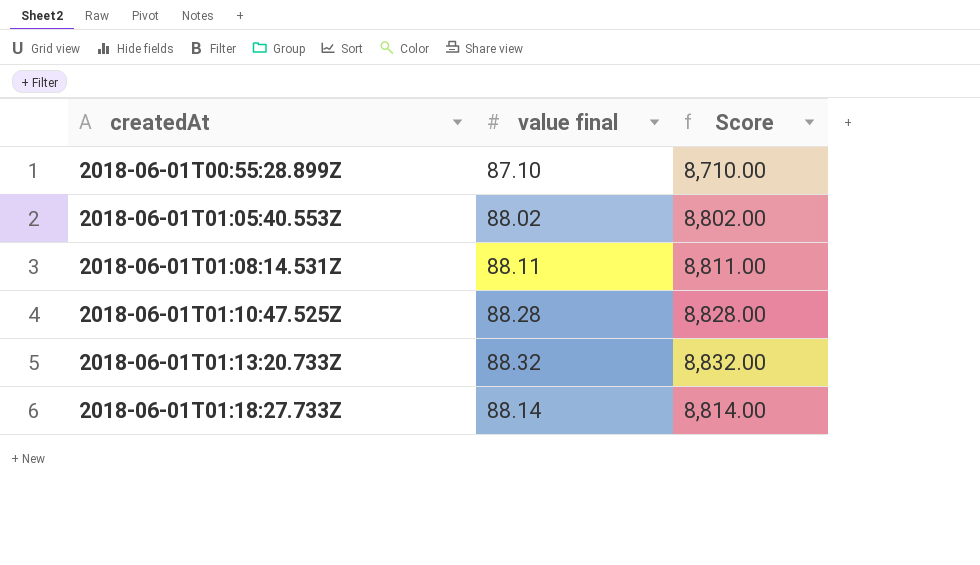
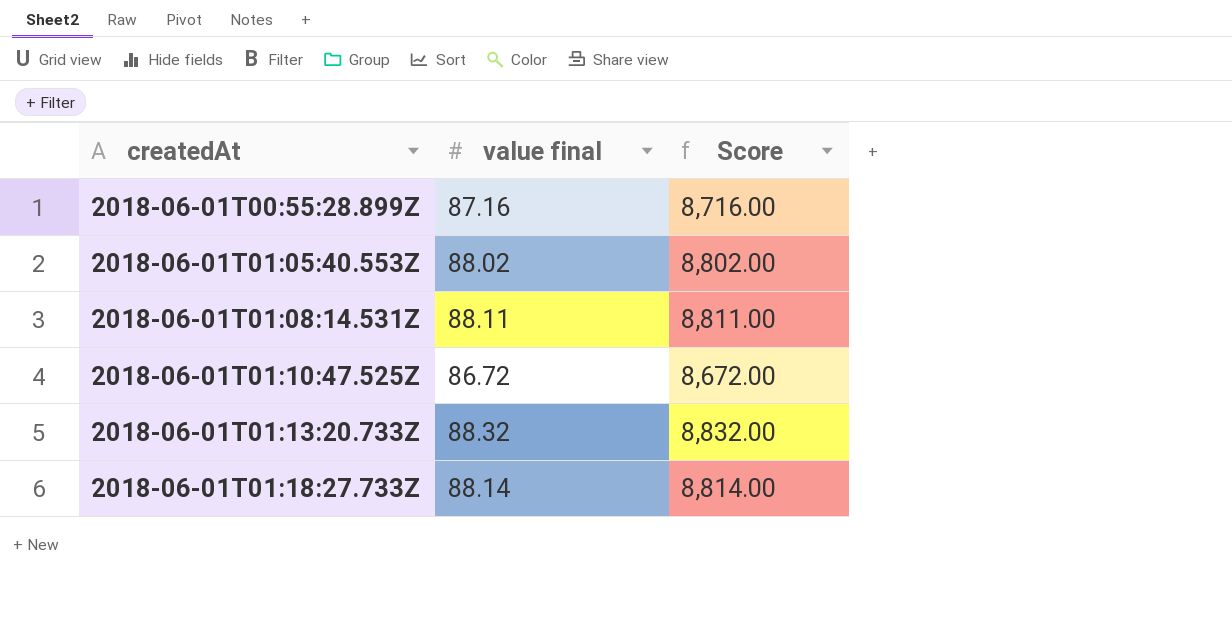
2018-06-01T00:55:28.899Z | value final: 87.10 -> 87.16
2018-06-01T00:55:28.899Z | Score: 8,710.00 -> 8,716.00
2018-06-01T01:10:47.525Z | value final: 88.28 -> 86.72
2018-06-01T01:10:47.525Z | Score: 8,828.00 -> 8,672.00

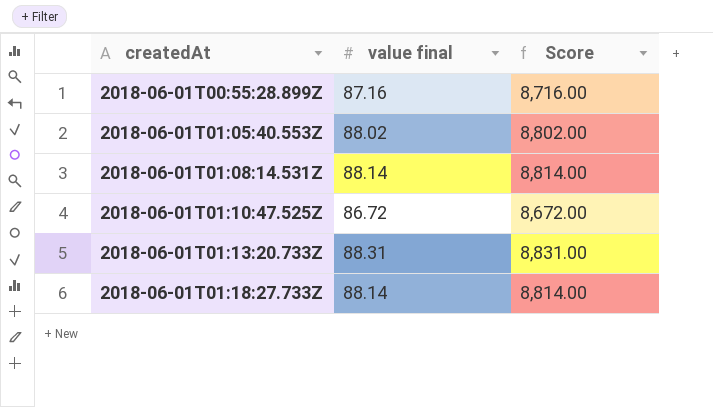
2018-06-01T01:08:14.531Z | value final: 88.11 -> 88.14
2018-06-01T01:08:14.531Z | Score: 8,811.00 -> 8,814.00
2018-06-01T01:13:20.733Z | value final: 88.32 -> 88.31
2018-06-01T01:13:20.733Z | Score: 8,832.00 -> 8,831.00

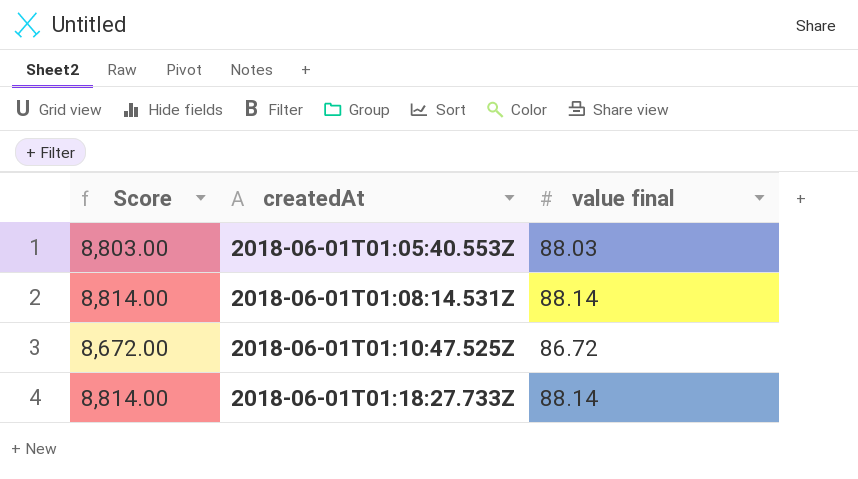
column Score | position: 3 -> 1
row 2018-06-01T00:55:28.899Z: 87.16 | 8,716.00 -> none
row 2018-06-01T01:13:20.733Z: 88.31 | 8,831.00 -> none
2018-06-01T01:05:40.553Z | Score: 8,802.00 -> 8,803.00
2018-06-01T01:05:40.553Z | value final: 88.02 -> 88.03

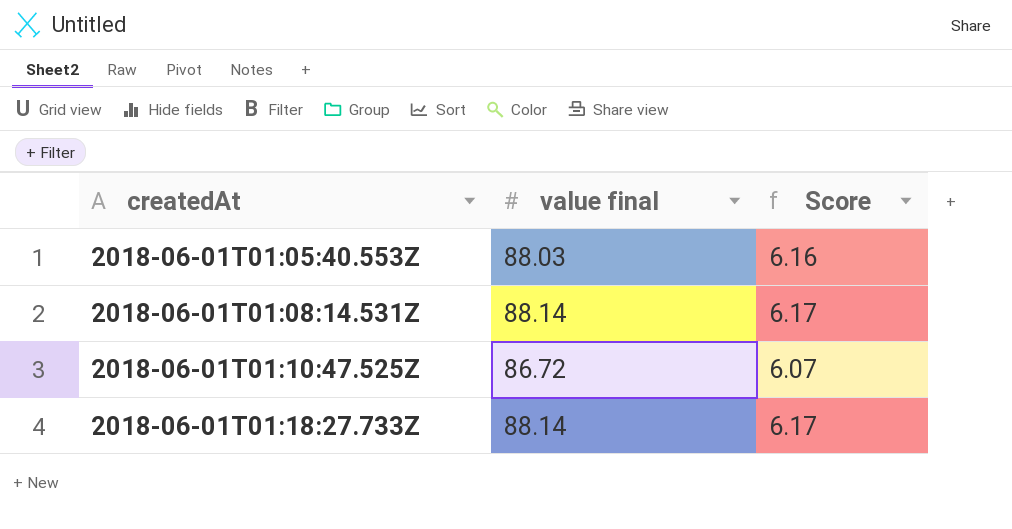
column Score | formula: [value final] * 100 -> [value final] * 0.07
column Score | position: 1 -> 3

